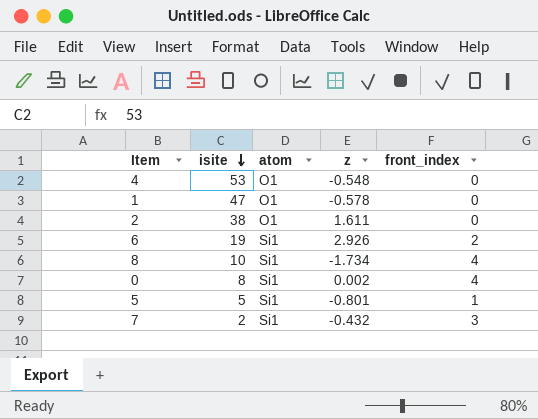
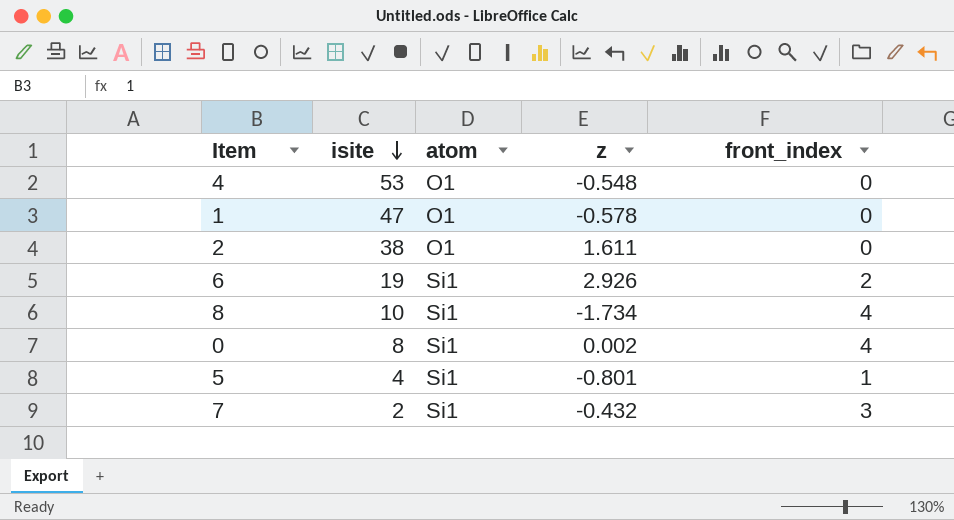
5 | isite: 5 -> 4

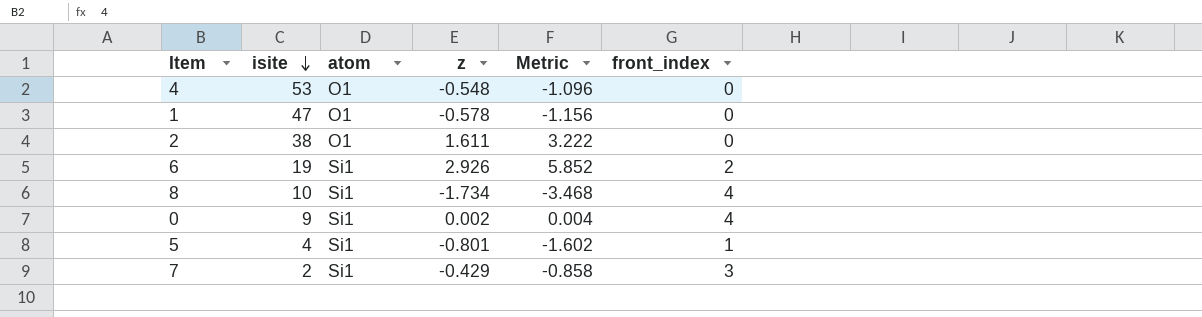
column Metric | formula: none -> [z] * 2
0 | isite: 8 -> 9
7 | z: -0.432 -> -0.429

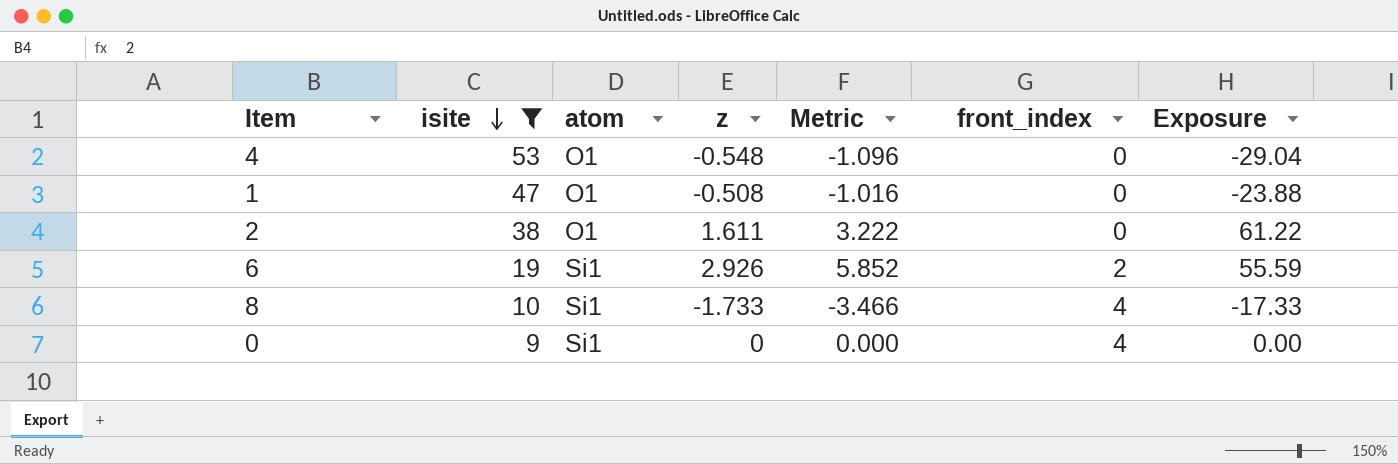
filter: none -> isite >= 9
column Exposure | formula: none -> [isite] * [z]
1 | z: -0.578 -> -0.508
1 | Metric: -1.156 -> -1.016
8 | z: -1.734 -> -1.733
8 | Metric: -3.468 -> -3.466
0 | z: 0.002 -> 0
0 | Metric: 0.004 -> 0.000

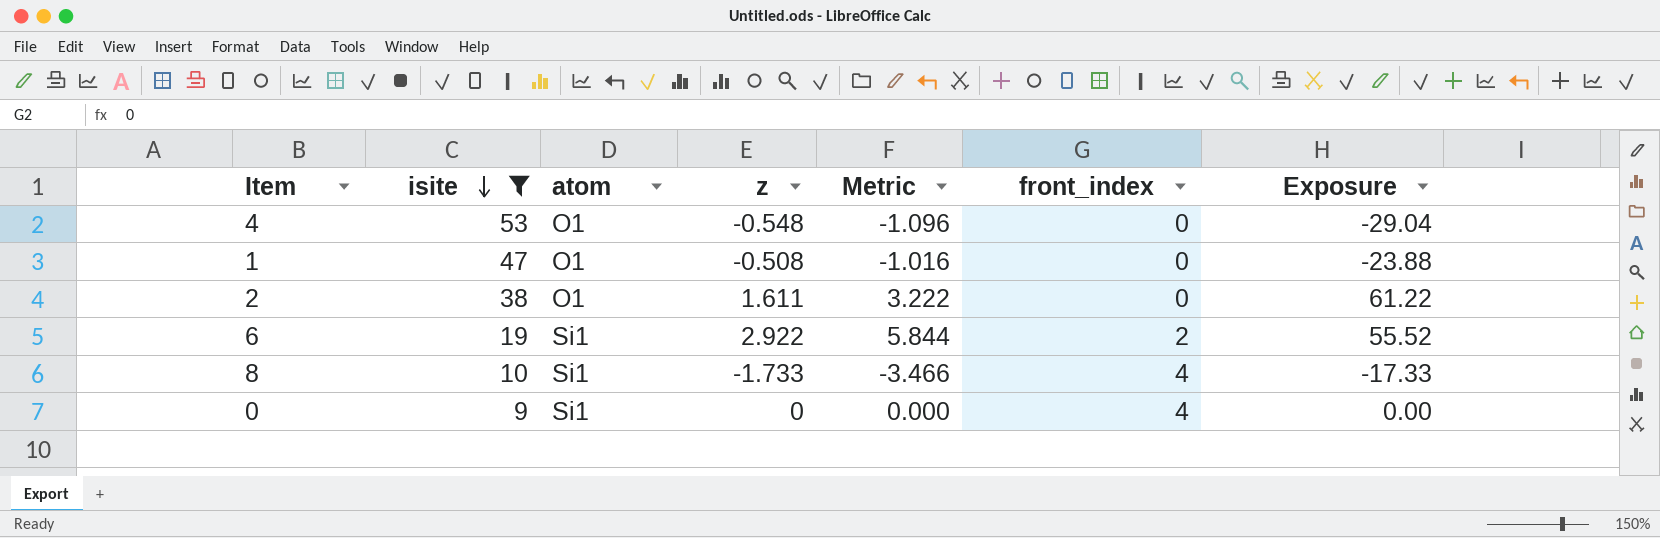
6 | z: 2.926 -> 2.922
6 | Metric: 5.852 -> 5.844
6 | Exposure: 55.59 -> 55.52

